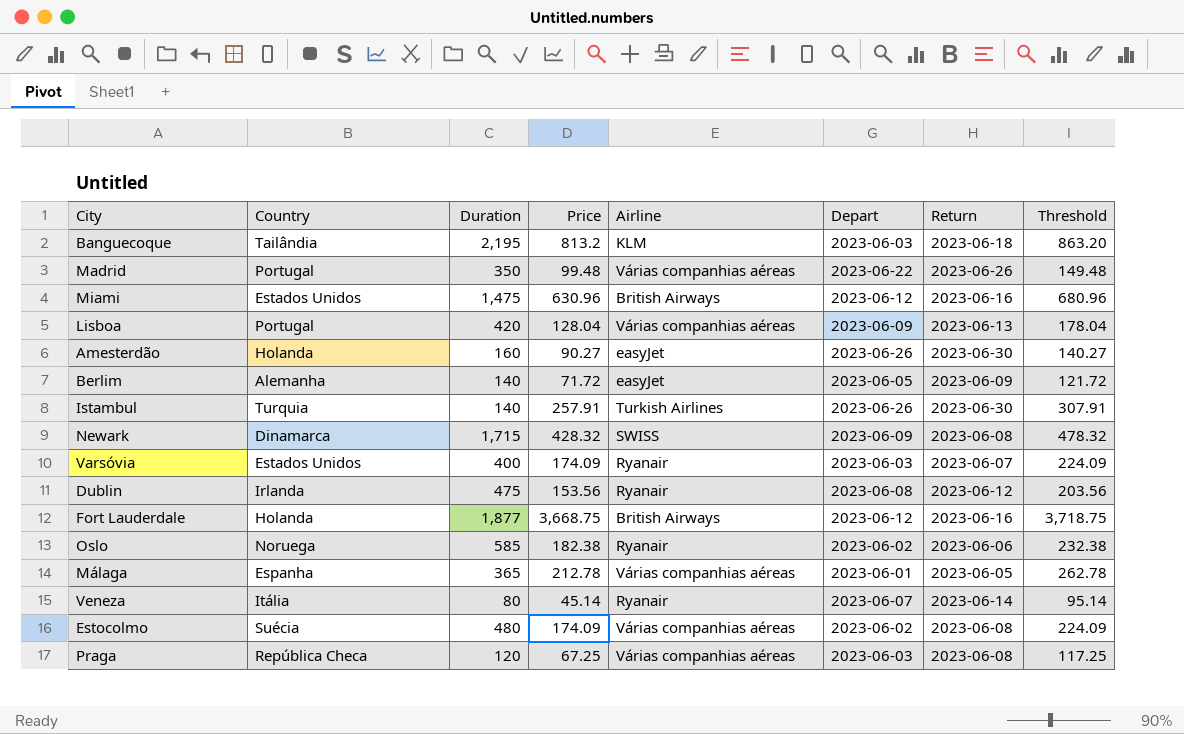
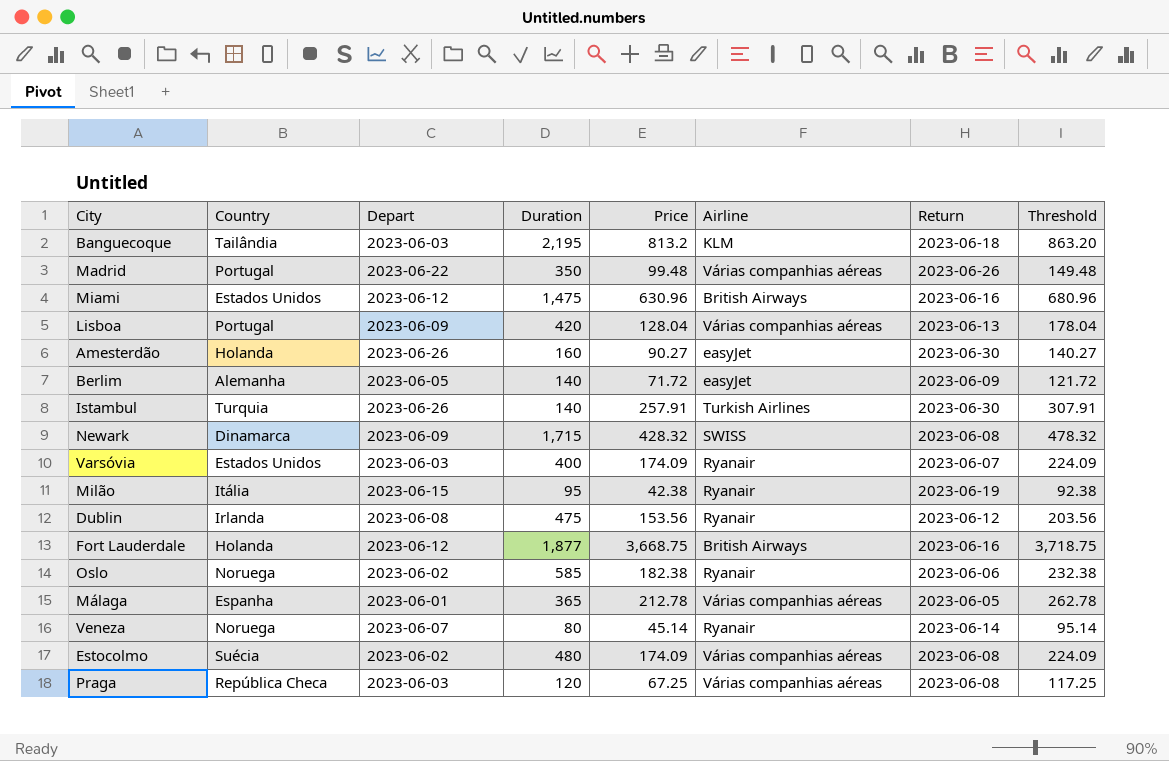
column Depart | position: 6 -> 3
row Milão: none -> Itália | 2023-06-15 | 95 | 42.38 | Ryanair | 2023-06-19 | 92.38
Veneza | Country: Itália -> Noruega

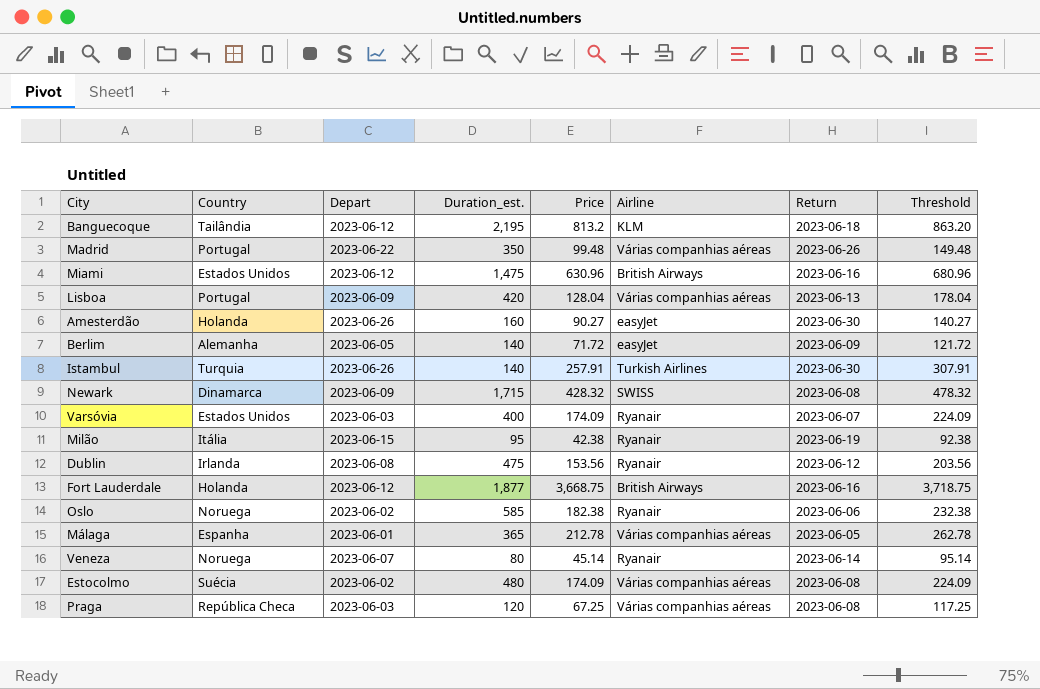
column name: Duration -> Duration_est.
Banguecoque | Depart: 2023-06-03 -> 2023-06-12

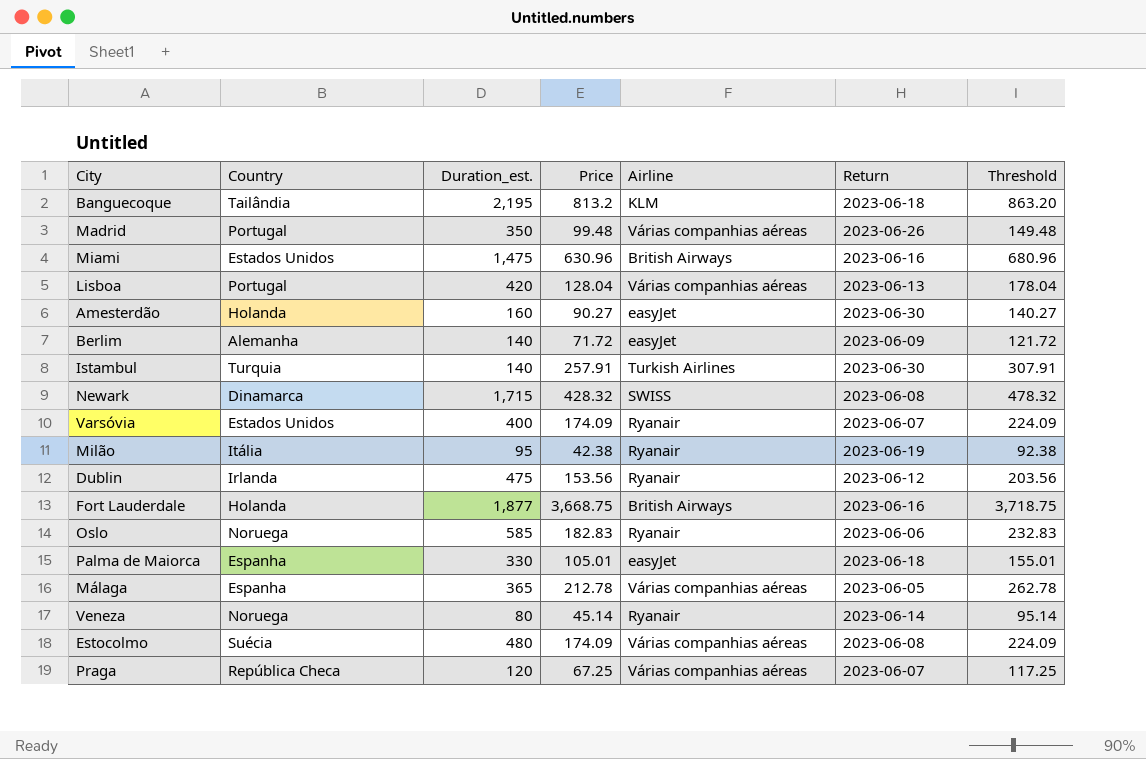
column Depart | position: 3 -> none
Oslo | Price: 182.38 -> 182.83
Oslo | Threshold: 232.38 -> 232.83
row Palma de Maiorca: none -> Espanha | 330 | 105.01 | easyJet | 2023-06-18 | 155.01
Praga | Return: 2023-06-08 -> 2023-06-07

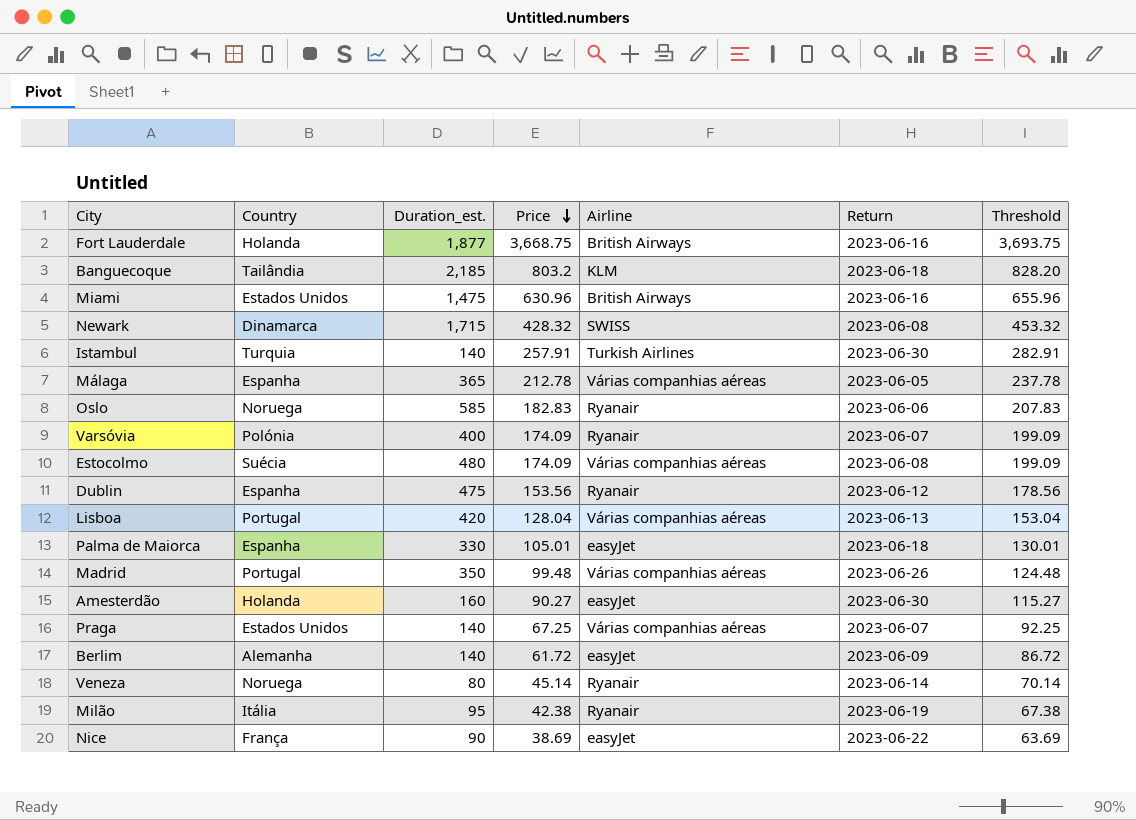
row order: none -> Price descending
column Threshold | formula: [Price] + 50 -> [Price] + 25
Banguecoque | Duration_est.: 2,195 -> 2,185
Banguecoque | Price: 813.2 -> 803.2
Varsóvia | Country: Estados Unidos -> Polónia
Dublin | Country: Irlanda -> Espanha
Praga | Country: República Checa -> Estados Unidos
Praga | Duration_est.: 120 -> 140
Berlim | Price: 71.72 -> 61.72
row Nice: none -> França | 90 | 38.69 | easyJet | 2023-06-22 | 63.69

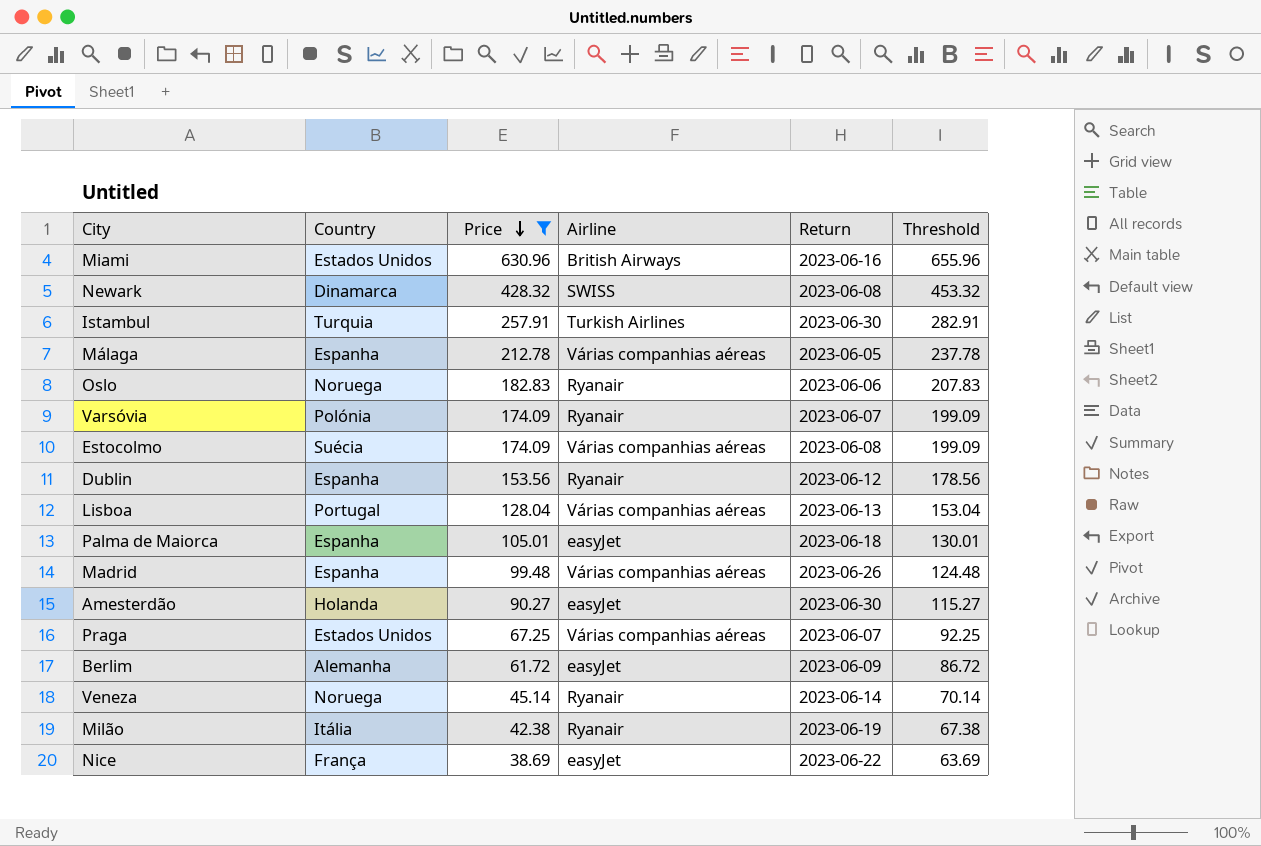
filter: none -> Price <= 630.96
column Duration_est. | position: 3 -> none
Madrid | Country: Portugal -> Espanha

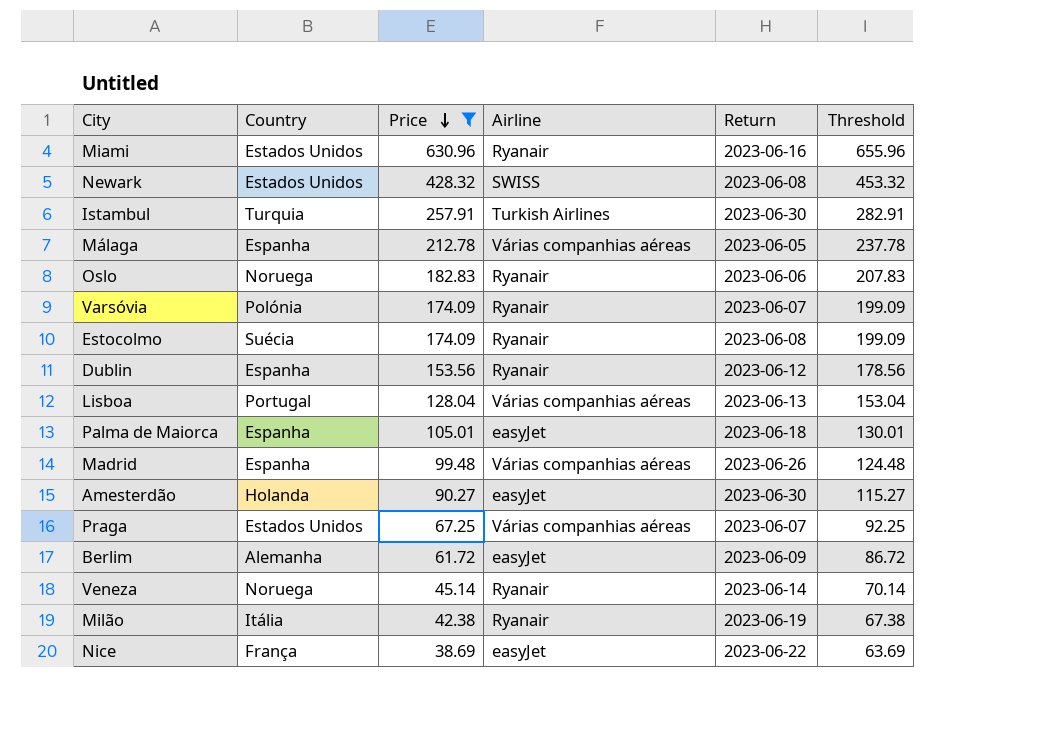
Miami | Airline: British Airways -> Ryanair
Newark | Country: Dinamarca -> Estados Unidos
Estocolmo | Airline: Várias companhias aéreas -> Ryanair

